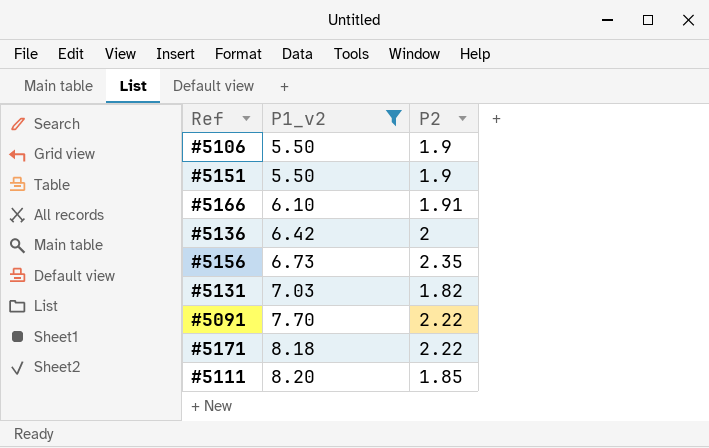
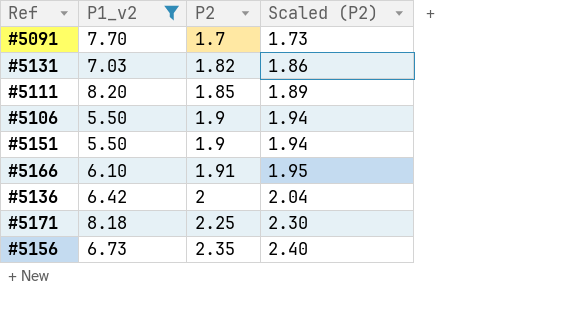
row order: P1_v2 ascending -> P2 ascending
column Scaled (P2) | formula: none -> [P2] * 1.02
#5091 | P2: 2.22 -> 1.7
#5171 | P2: 2.22 -> 2.25

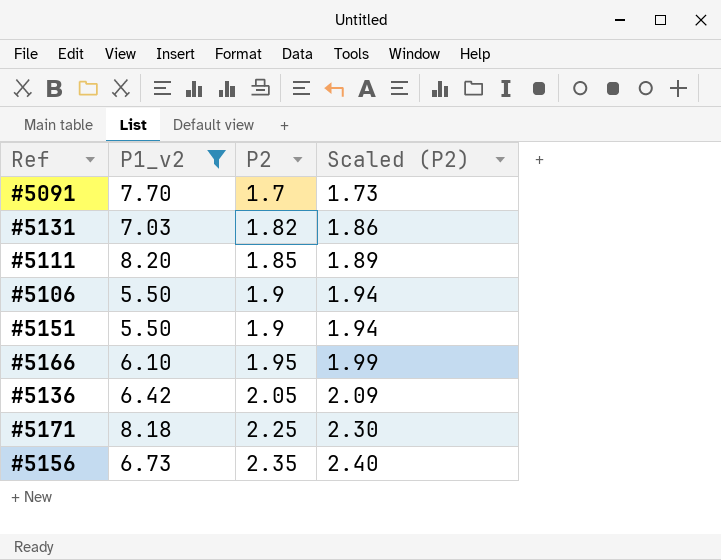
#5166 | P2: 1.91 -> 1.95
#5166 | Scaled (P2): 1.95 -> 1.99
#5136 | P2: 2 -> 2.05
#5136 | Scaled (P2): 2.04 -> 2.09

